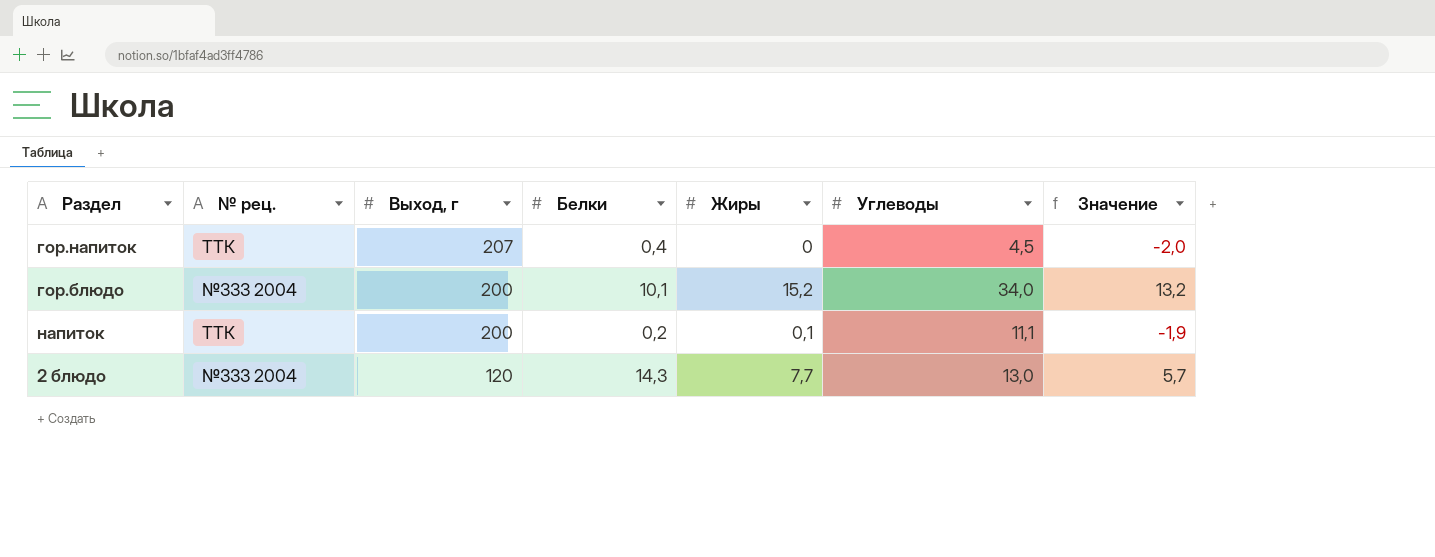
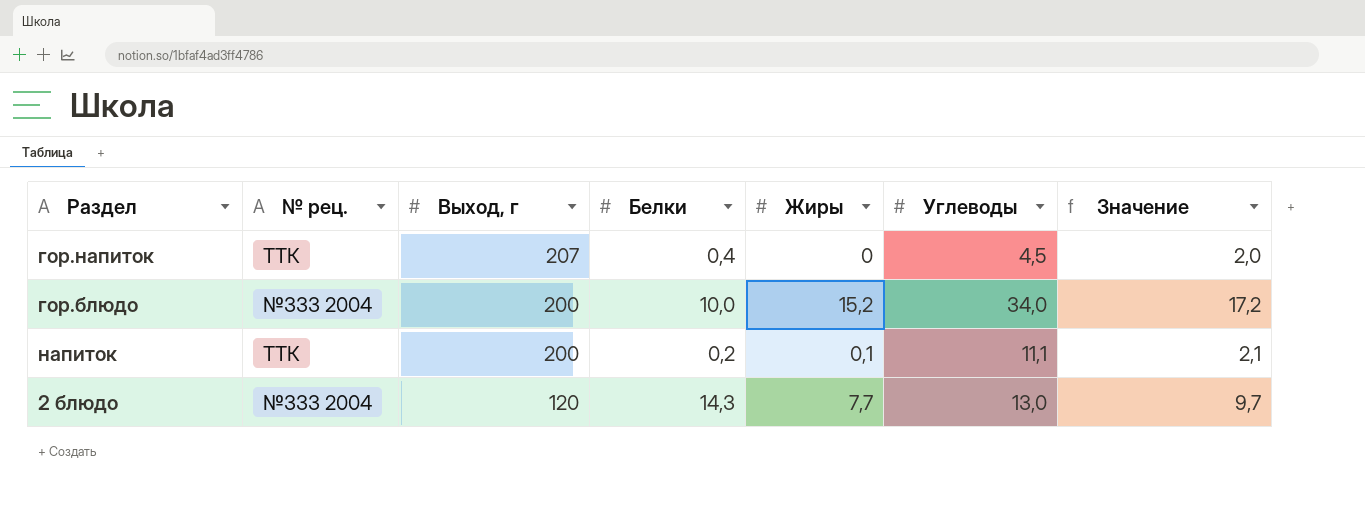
column Значение | formula: [Жиры] - 2 -> [Жиры] + 2
гор.блюдо | Белки: 10,1 -> 10,0

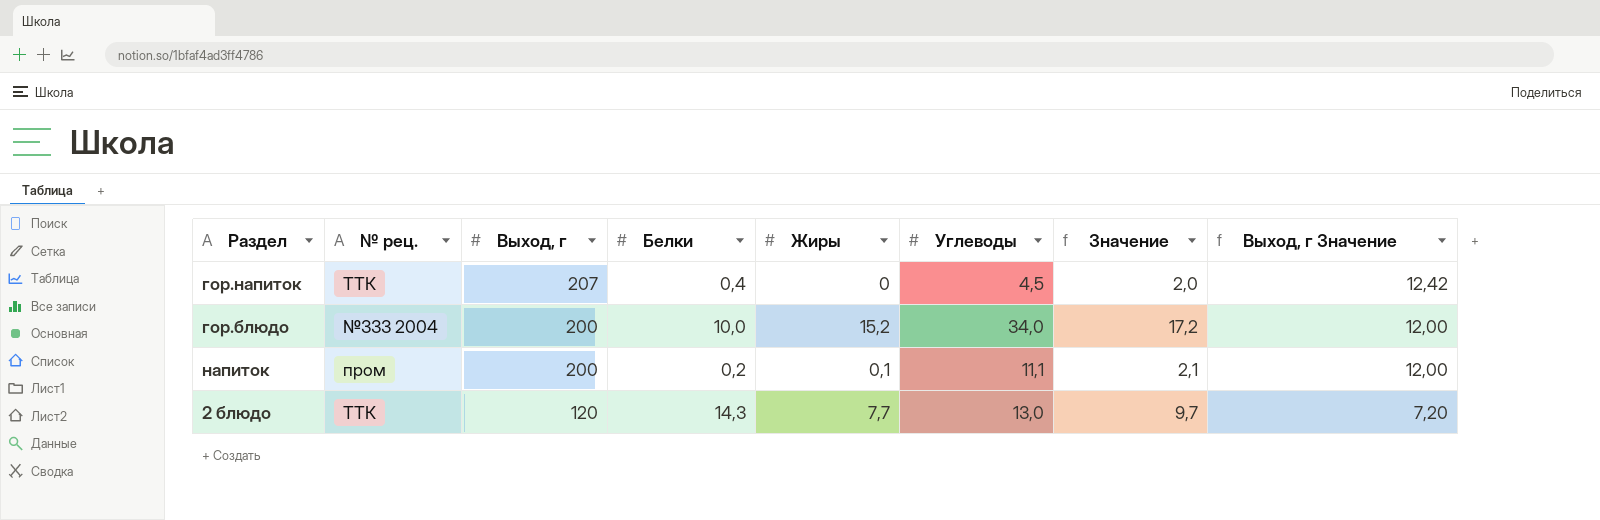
column Выход, г Значение | formula: none -> [Выход, г] * 0,06
напиток | № рец.: ТТК -> пром
2 блюдо | № рец.: №333 2004 -> ТТК

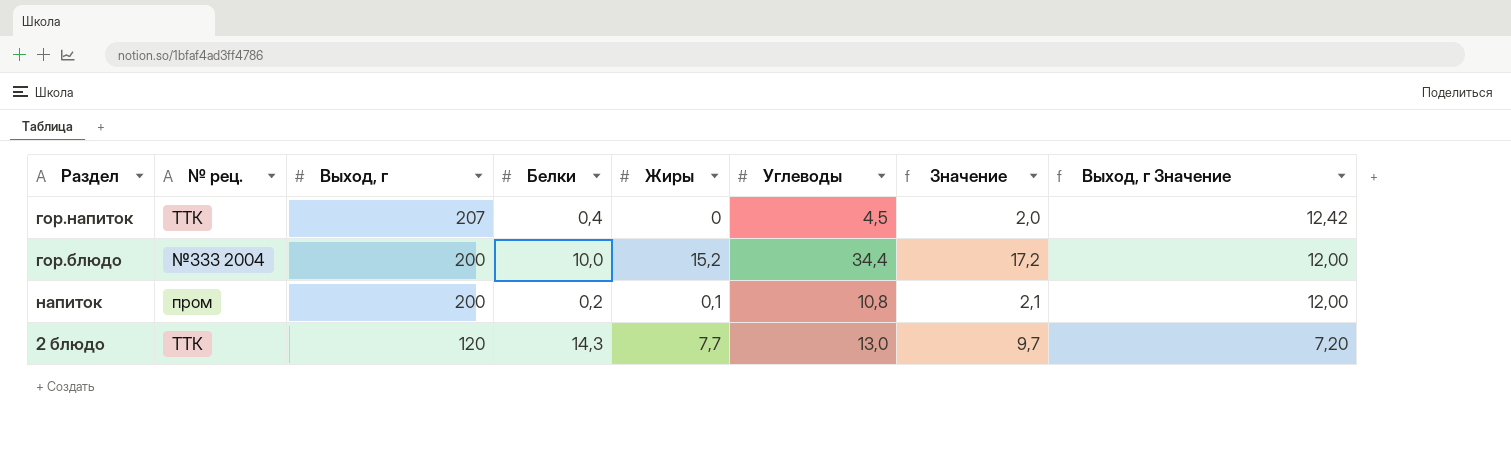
гор.блюдо | Углеводы: 34,0 -> 34,4
напиток | Углеводы: 11,1 -> 10,8

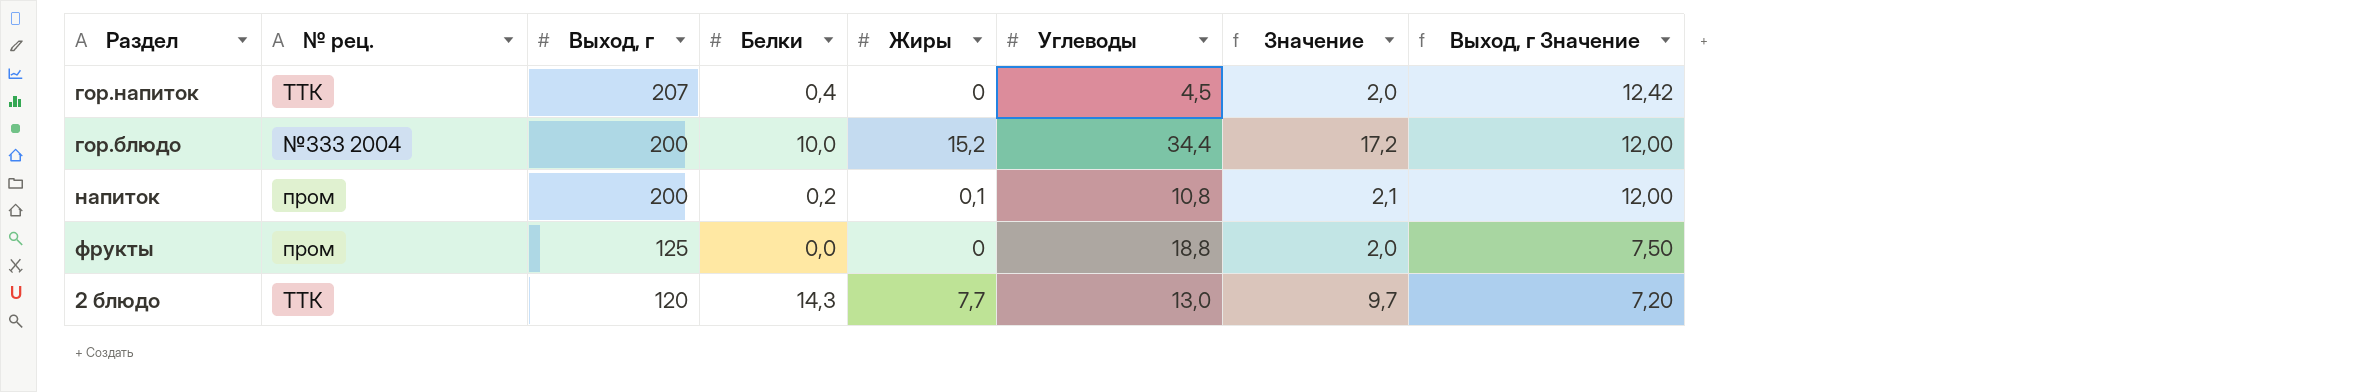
row фрукты: none -> пром | 125 | 0,0 | 0 | 18,8 | 2,0 | 7,50

